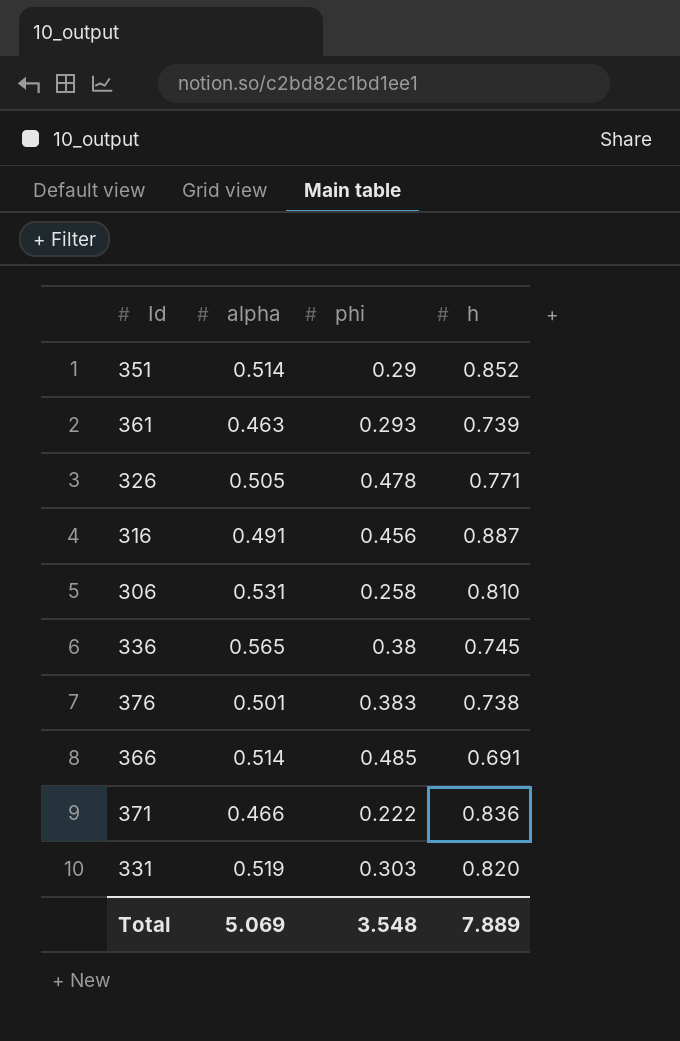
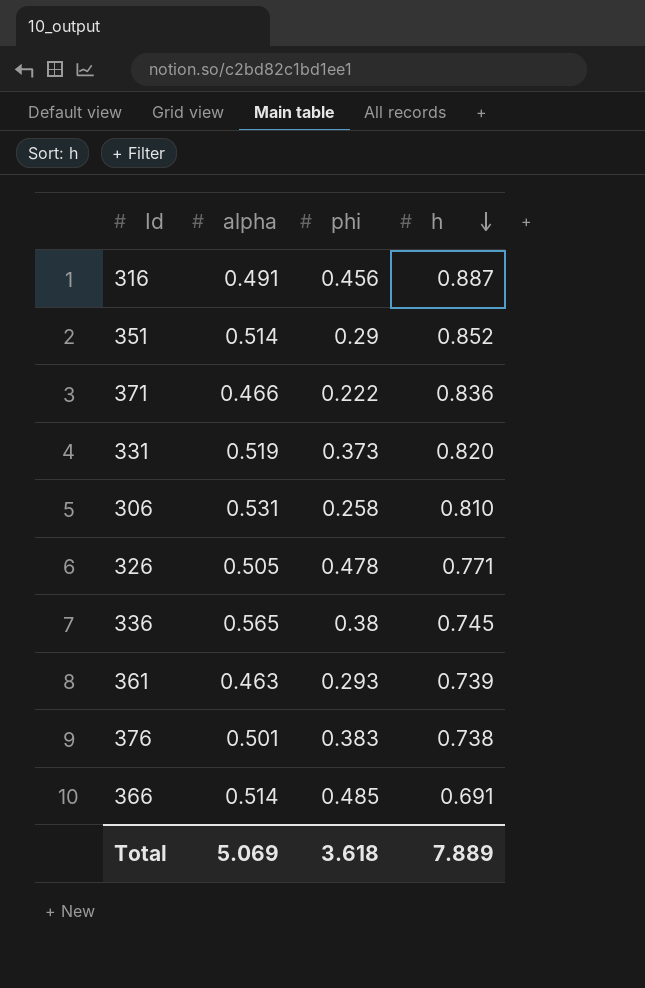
row order: none -> h descending
331 | phi: 0.303 -> 0.373
Total | phi: 3.548 -> 3.618

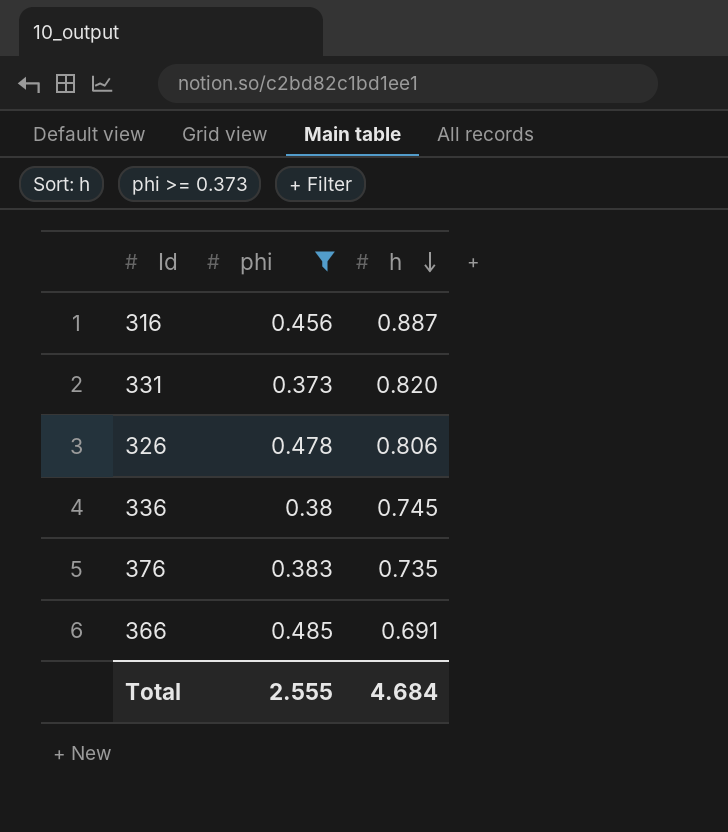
filter: none -> phi >= 0.373
column alpha | position: 2 -> none
326 | h: 0.771 -> 0.806
376 | h: 0.738 -> 0.735
Total | phi: 3.618 -> 2.555
Total | h: 7.889 -> 4.684

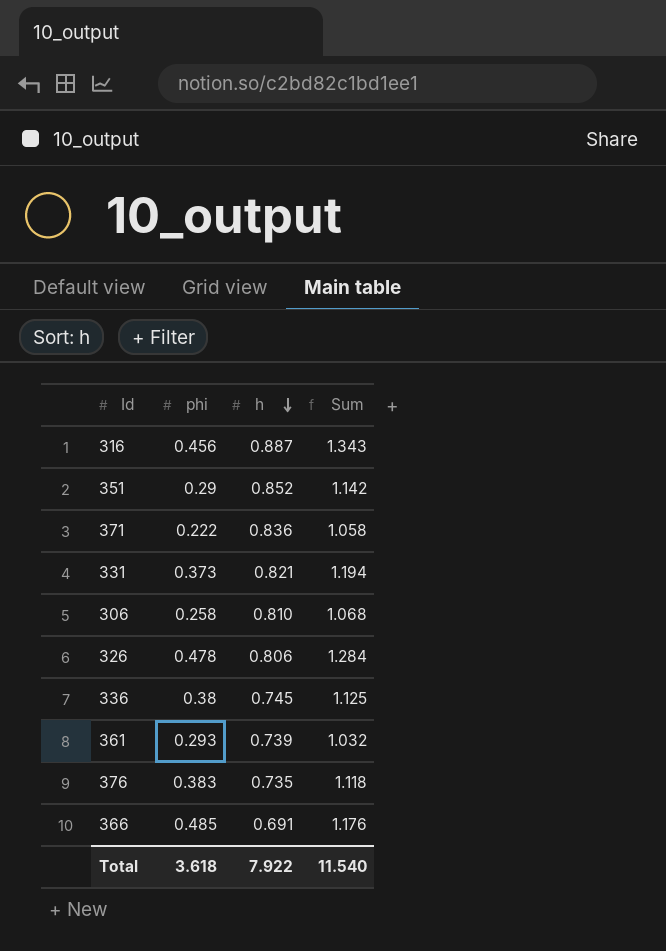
filter: phi >= 0.373 -> none
column Sum | formula: none -> [phi] + [h]
331 | h: 0.820 -> 0.821
Total | phi: 2.555 -> 3.618
Total | h: 4.684 -> 7.922

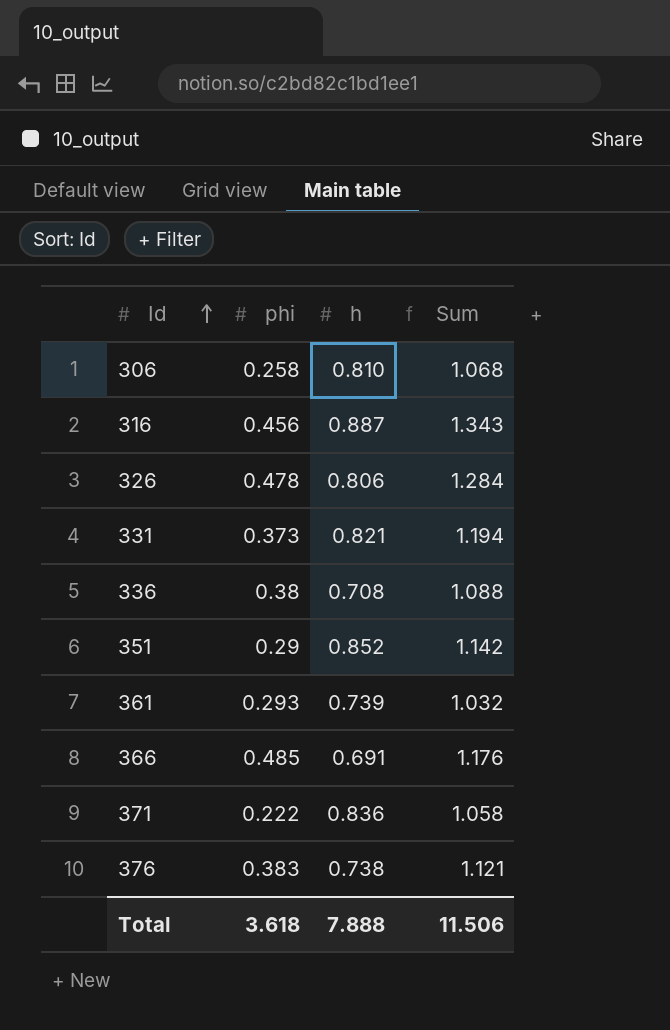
row order: h descending -> Id ascending
336 | h: 0.745 -> 0.708
336 | Sum: 1.125 -> 1.088
376 | h: 0.735 -> 0.738
376 | Sum: 1.118 -> 1.121
Total | h: 7.922 -> 7.888
Total | Sum: 11.540 -> 11.506

